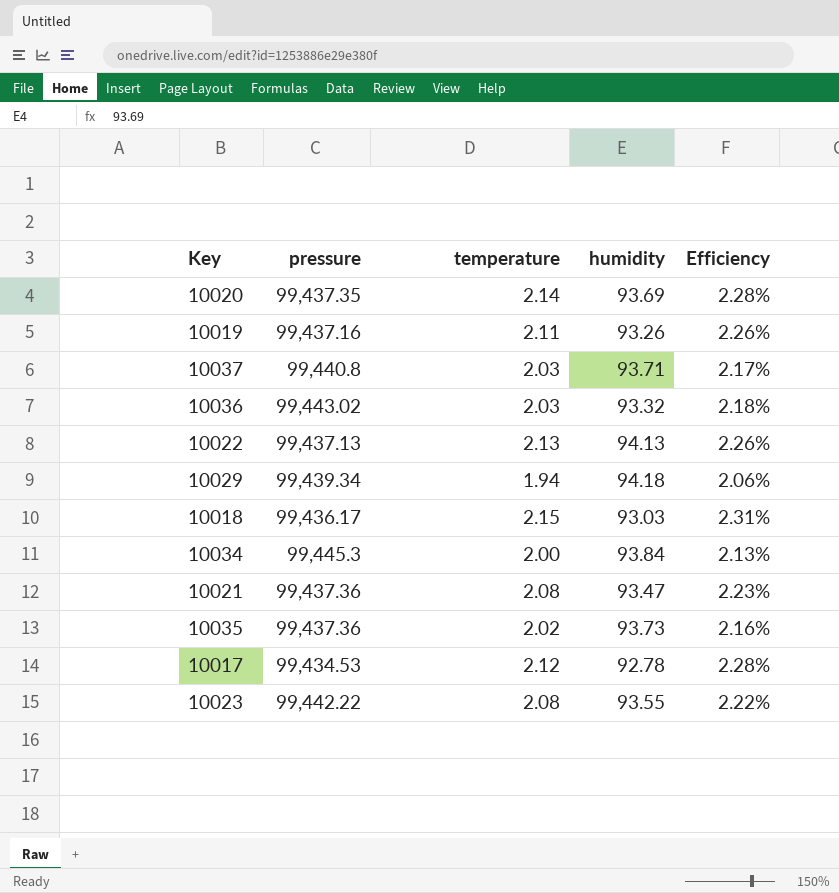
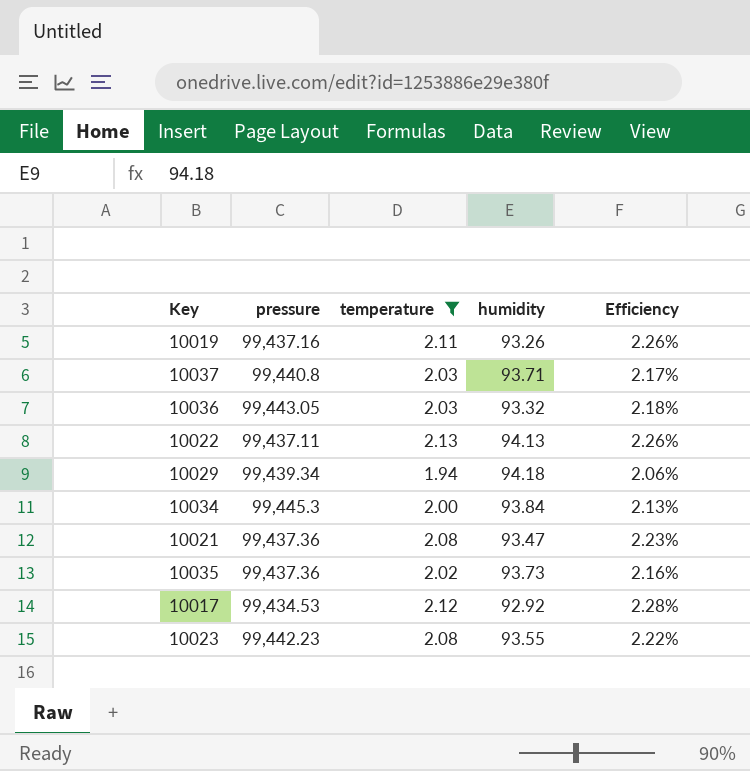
filter: none -> temperature <= 2.13
10036 | pressure: 99,443.02 -> 99,443.05
10022 | pressure: 99,437.13 -> 99,437.11
10017 | humidity: 92.78 -> 92.92
10023 | pressure: 99,442.22 -> 99,442.23

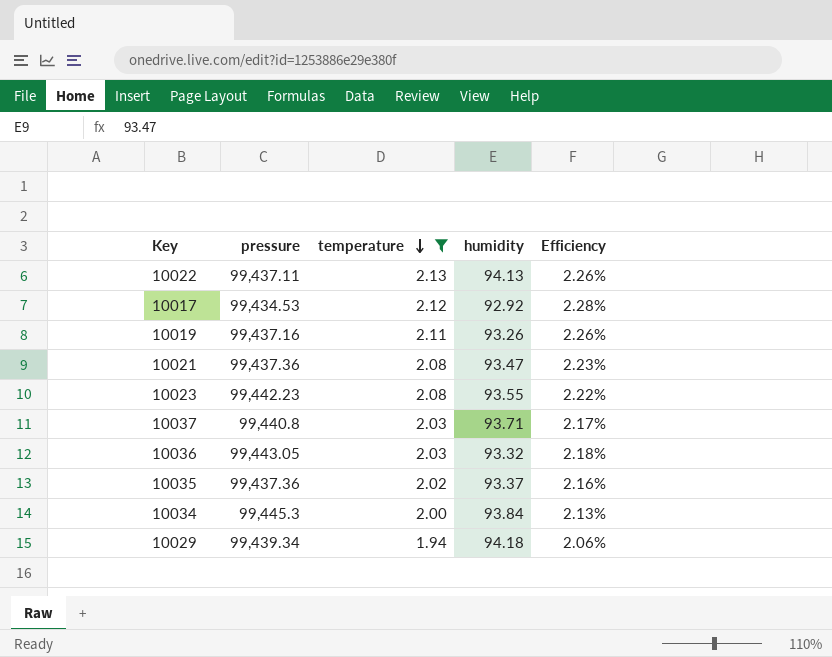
row order: none -> temperature descending
10035 | humidity: 93.73 -> 93.37

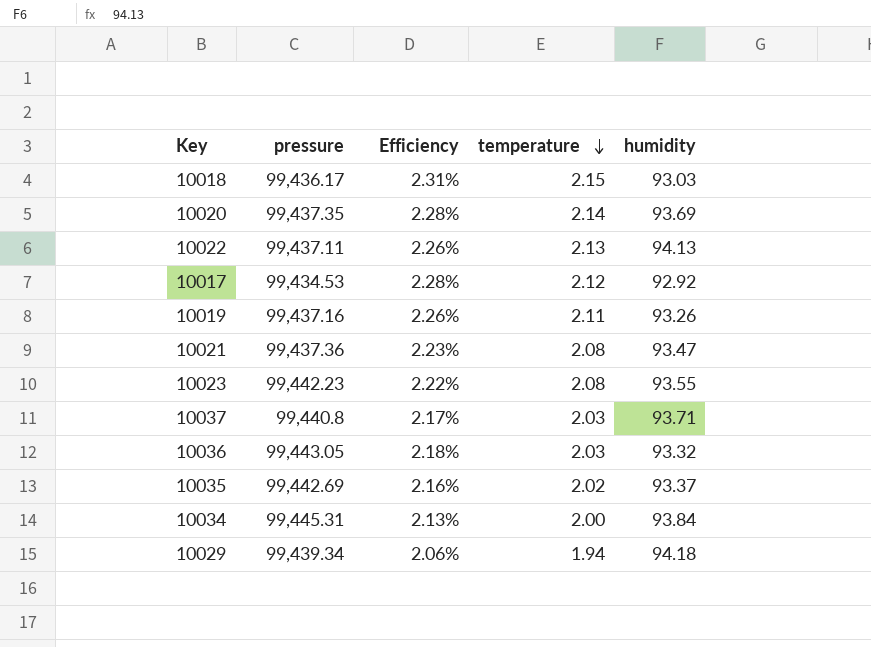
filter: temperature <= 2.13 -> none
column Efficiency | position: 5 -> 3
10035 | pressure: 99,437.36 -> 99,442.69
10034 | pressure: 99,445.3 -> 99,445.31

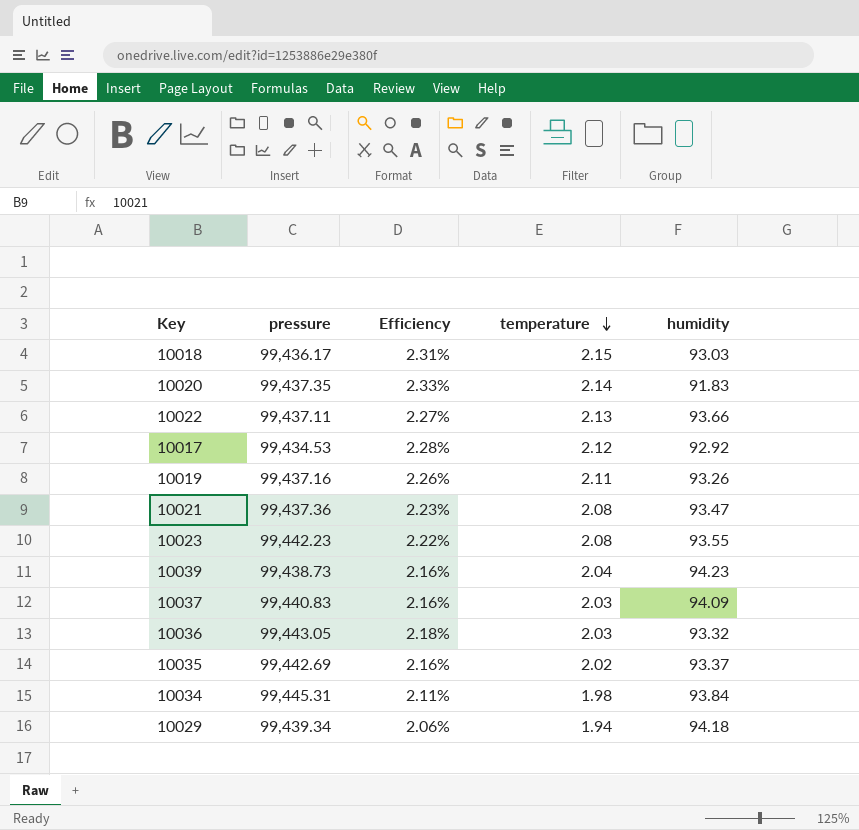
10020 | Efficiency: 2.28% -> 2.33%
10020 | humidity: 93.69 -> 91.83
10022 | Efficiency: 2.26% -> 2.27%
10022 | humidity: 94.13 -> 93.66
row 10039: none -> 99,438.73 | 2.16% | 2.04 | 94.23
10037 | pressure: 99,440.8 -> 99,440.83
10037 | Efficiency: 2.17% -> 2.16%
10037 | humidity: 93.71 -> 94.09
10034 | Efficiency: 2.13% -> 2.11%
10034 | temperature: 2.00 -> 1.98

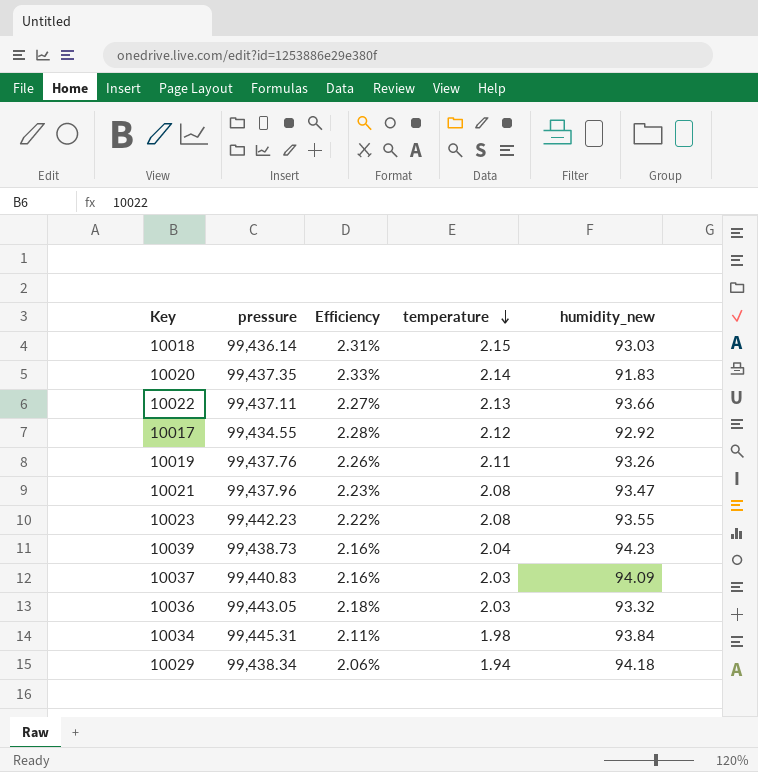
column name: humidity -> humidity_new
row 10035: 99,442.69 | 2.16% | 2.02 | 93.37 -> none
10018 | pressure: 99,436.17 -> 99,436.14
10017 | pressure: 99,434.53 -> 99,434.55
10019 | pressure: 99,437.16 -> 99,437.76
10021 | pressure: 99,437.36 -> 99,437.96
10029 | pressure: 99,439.34 -> 99,438.34

